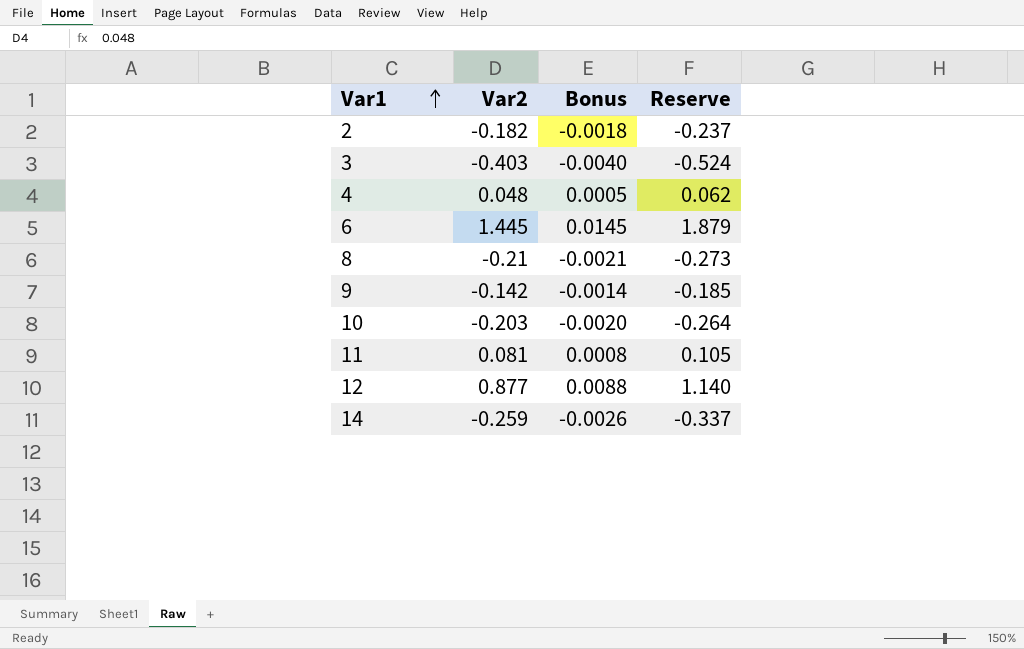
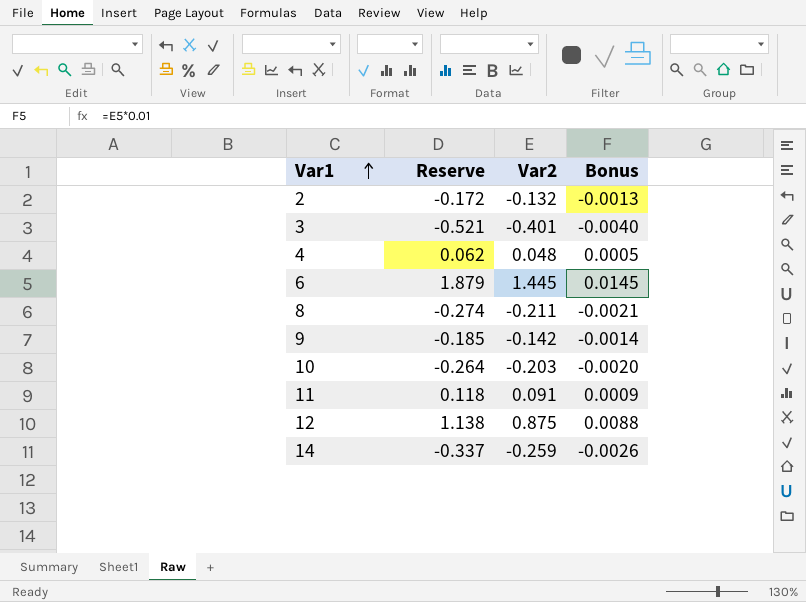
column Reserve | position: 4 -> 2
2 | Reserve: -0.237 -> -0.172
2 | Var2: -0.182 -> -0.132
2 | Bonus: -0.0018 -> -0.0013
3 | Reserve: -0.524 -> -0.521
3 | Var2: -0.403 -> -0.401
8 | Reserve: -0.273 -> -0.274
8 | Var2: -0.21 -> -0.211
11 | Reserve: 0.105 -> 0.118
11 | Var2: 0.081 -> 0.091
11 | Bonus: 0.0008 -> 0.0009
12 | Reserve: 1.140 -> 1.138
12 | Var2: 0.877 -> 0.875

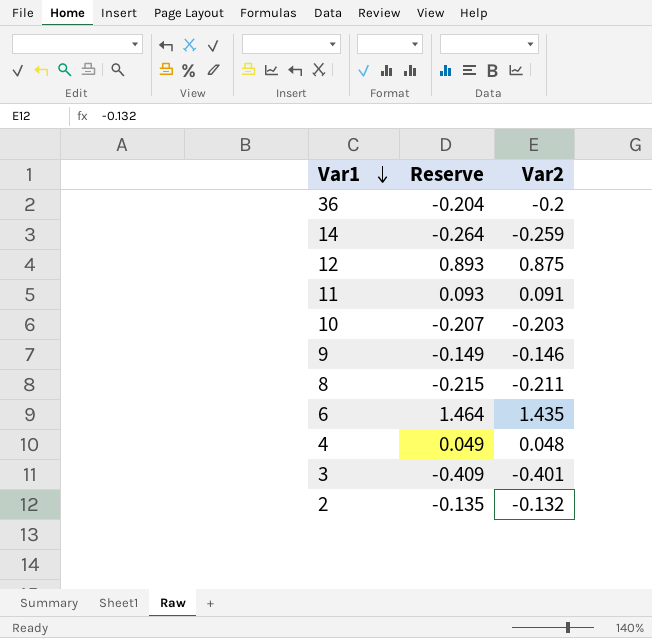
row order: Var1 ascending -> Var1 descending
column Bonus | formula: [Var2] * 0.01 -> none
column Reserve | formula: [Var2] * 1.3 -> [Var2] * 1.02
row 36: none -> -0.204 | -0.2
9 | Var2: -0.142 -> -0.146
6 | Var2: 1.445 -> 1.435

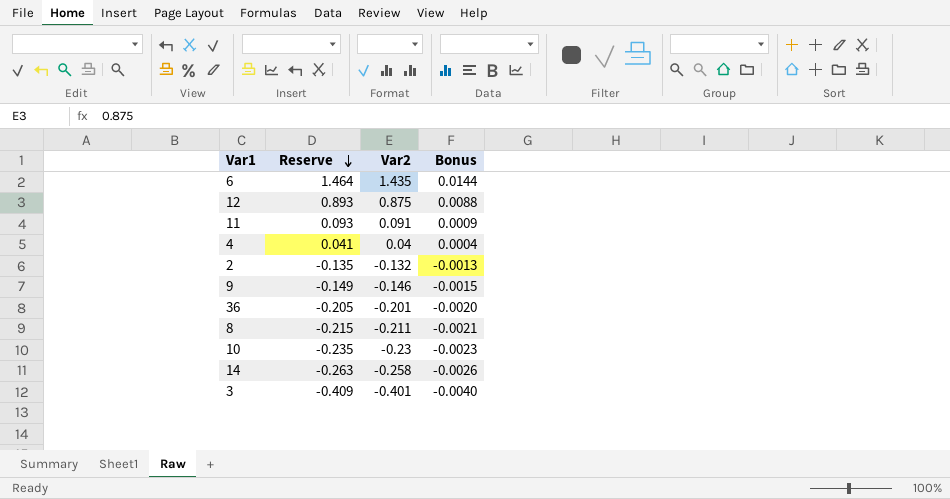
row order: Var1 descending -> Reserve descending
column Bonus | formula: none -> [Var2] * 0.01
4 | Reserve: 0.049 -> 0.041
4 | Var2: 0.048 -> 0.04
36 | Reserve: -0.204 -> -0.205
36 | Var2: -0.2 -> -0.201
10 | Reserve: -0.207 -> -0.235
10 | Var2: -0.203 -> -0.23
14 | Reserve: -0.264 -> -0.263
14 | Var2: -0.259 -> -0.258

